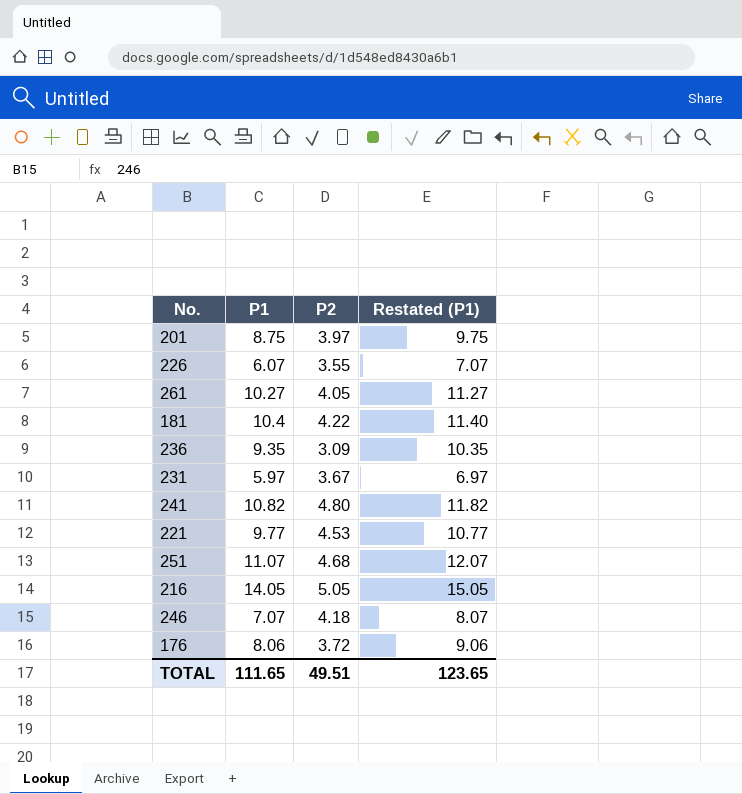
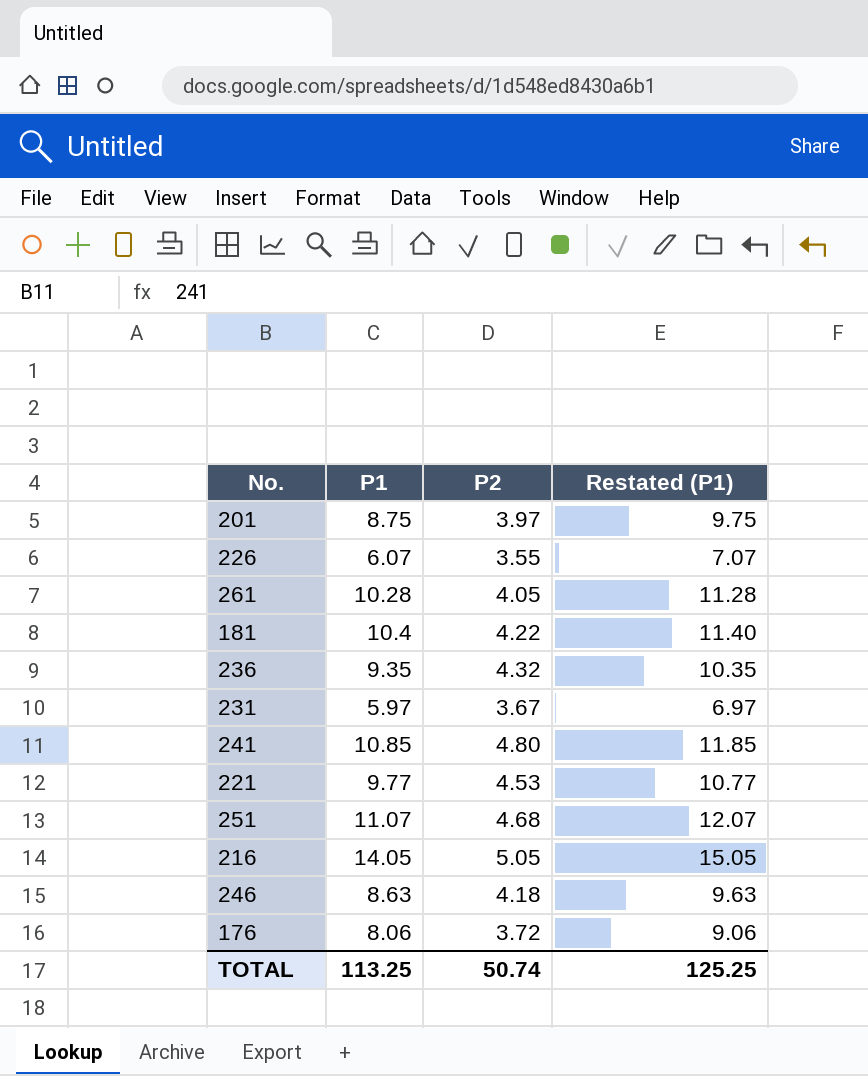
261 | P1: 10.27 -> 10.28
261 | Restated (P1): 11.27 -> 11.28
236 | P2: 3.09 -> 4.32
241 | P1: 10.82 -> 10.85
241 | Restated (P1): 11.82 -> 11.85
246 | P1: 7.07 -> 8.63
246 | Restated (P1): 8.07 -> 9.63
TOTAL | P1: 111.65 -> 113.25
TOTAL | P2: 49.51 -> 50.74
TOTAL | Restated (P1): 123.65 -> 125.25

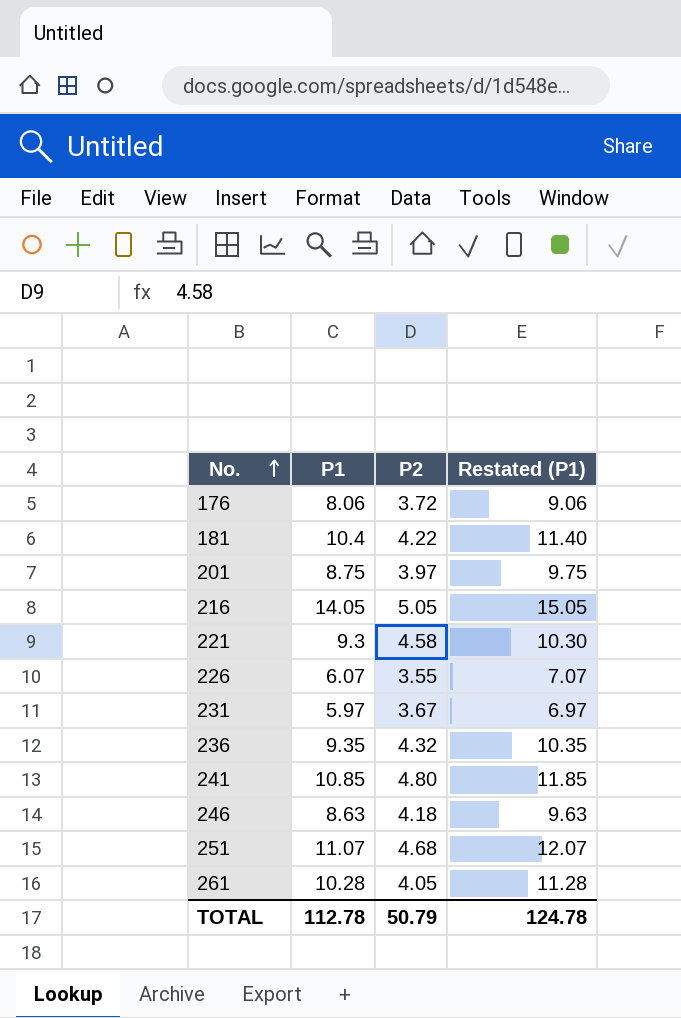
row order: none -> No. ascending
221 | P1: 9.77 -> 9.3
221 | P2: 4.53 -> 4.58
221 | Restated (P1): 10.77 -> 10.30
TOTAL | P1: 113.25 -> 112.78
TOTAL | P2: 50.74 -> 50.79
TOTAL | Restated (P1): 125.25 -> 124.78

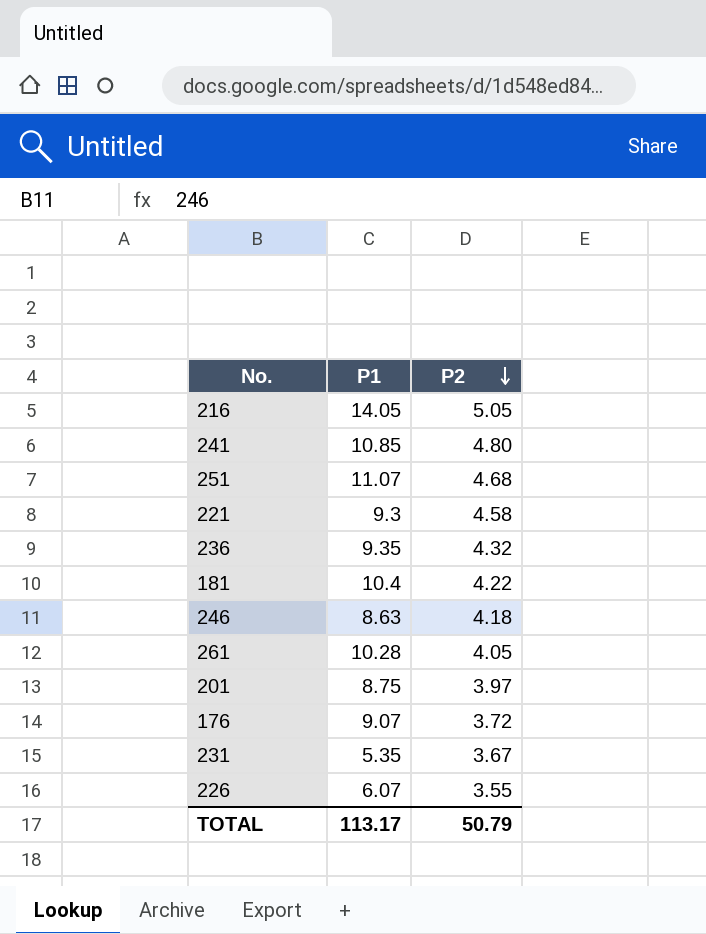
row order: No. ascending -> P2 descending
column Restated (P1) | formula: [P1] + 1 -> none
176 | P1: 8.06 -> 9.07
231 | P1: 5.97 -> 5.35
TOTAL | P1: 112.78 -> 113.17

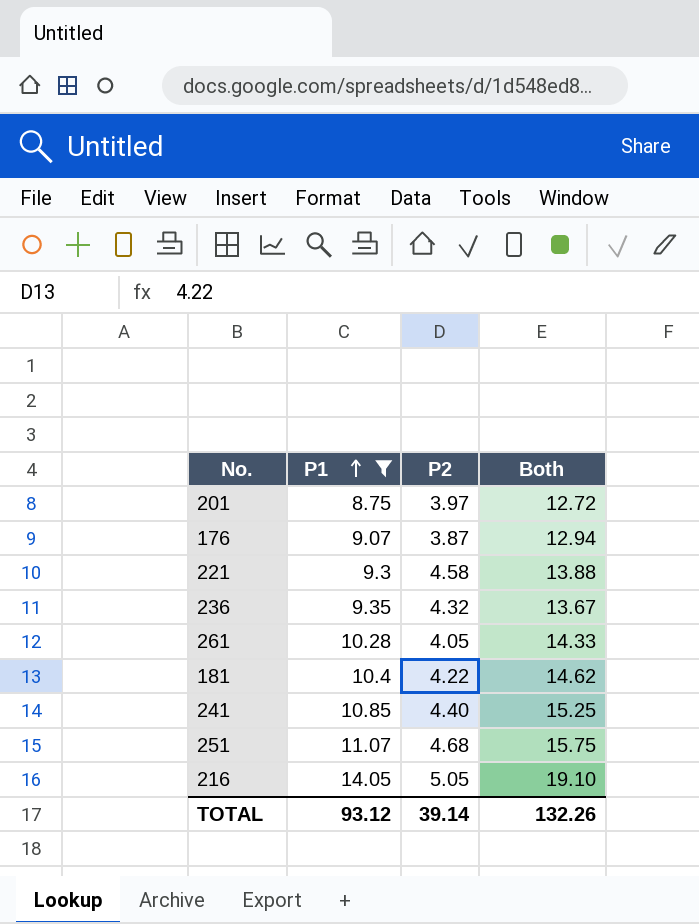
filter: none -> P1 >= 8.75
row order: P2 descending -> P1 ascending
column Both | formula: none -> [P1] + [P2]
176 | P2: 3.72 -> 3.87
241 | P2: 4.80 -> 4.40
TOTAL | P1: 113.17 -> 93.12
TOTAL | P2: 50.79 -> 39.14

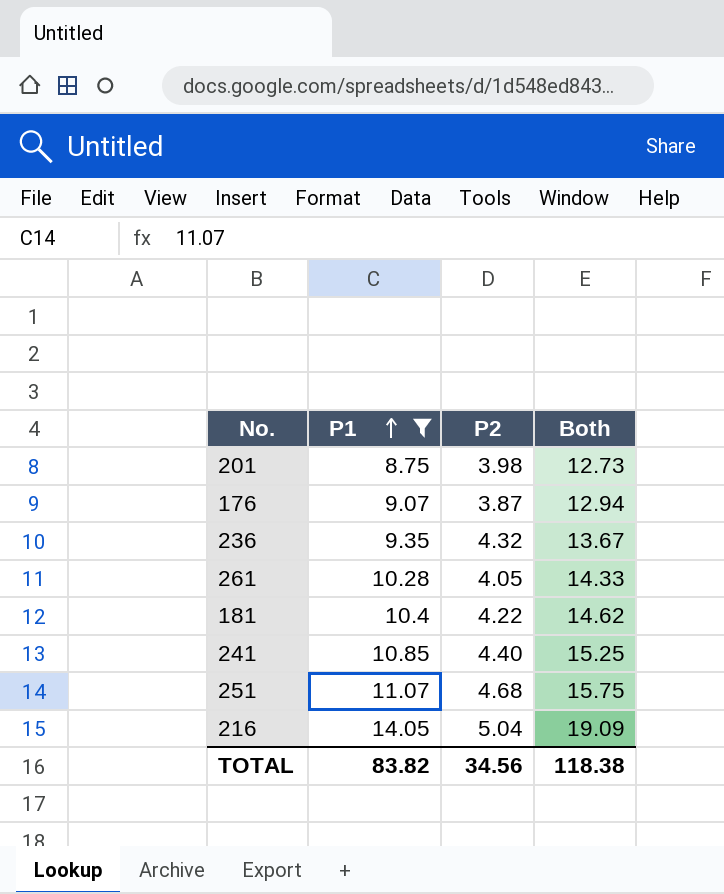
row 221: 9.3 | 4.58 | 13.88 -> none
201 | P2: 3.97 -> 3.98
201 | Both: 12.72 -> 12.73
216 | P2: 5.05 -> 5.04
216 | Both: 19.10 -> 19.09
TOTAL | P1: 93.12 -> 83.82
TOTAL | P2: 39.14 -> 34.56
TOTAL | Both: 132.26 -> 118.38

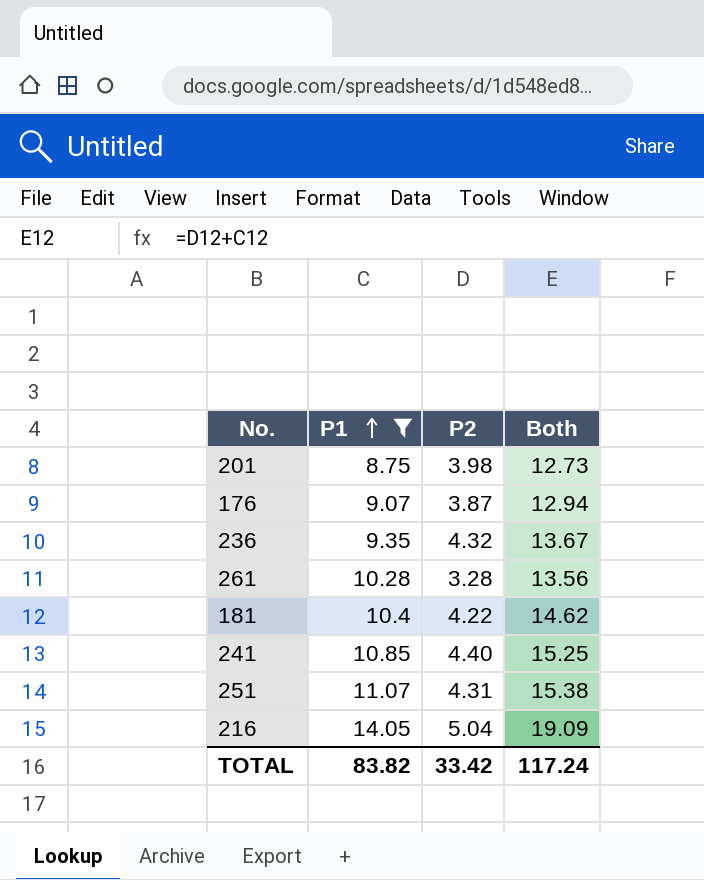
261 | P2: 4.05 -> 3.28
261 | Both: 14.33 -> 13.56
251 | P2: 4.68 -> 4.31
251 | Both: 15.75 -> 15.38
TOTAL | P2: 34.56 -> 33.42
TOTAL | Both: 118.38 -> 117.24

